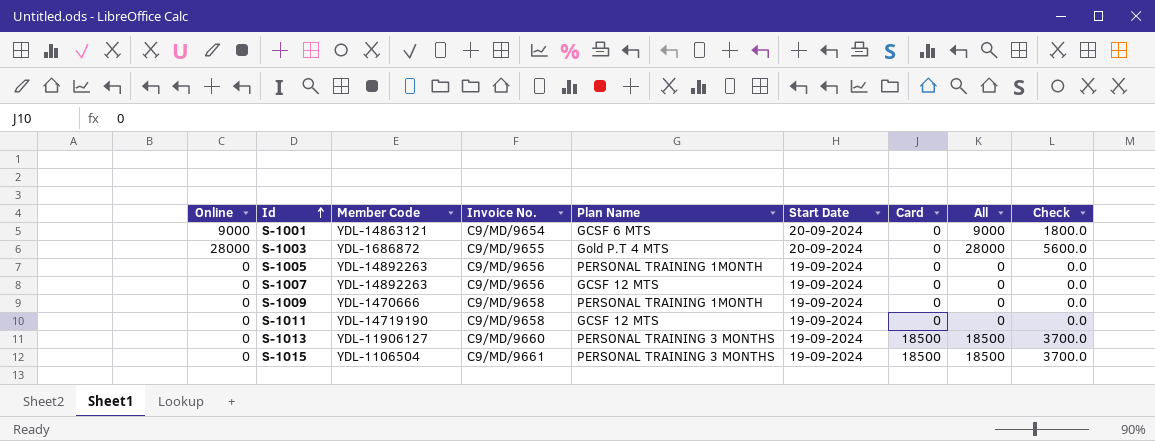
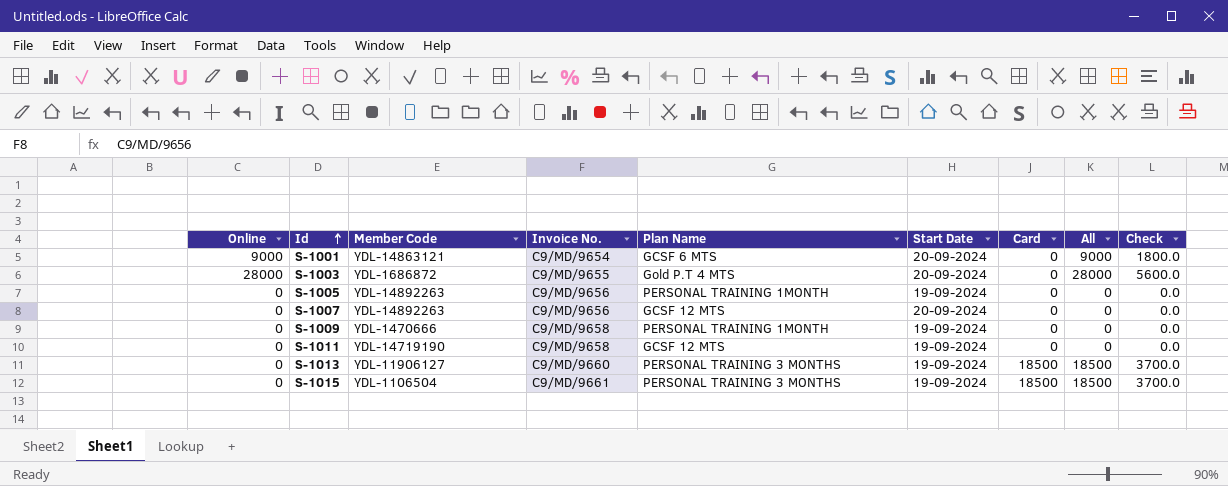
S-1007 | Start Date: 19-09-2024 -> 20-09-2024

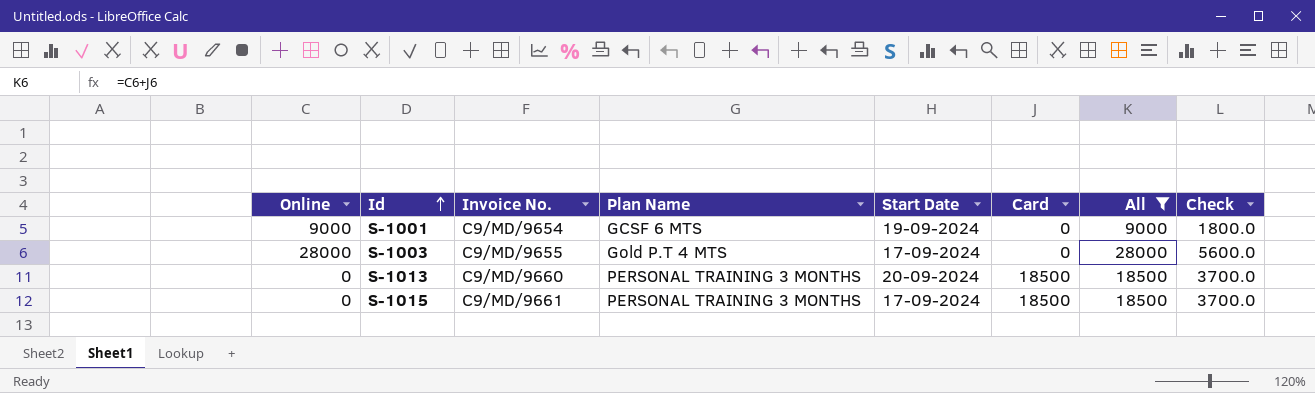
filter: none -> All != 0
column Member Code | position: 3 -> none
S-1001 | Start Date: 20-09-2024 -> 19-09-2024
S-1003 | Start Date: 20-09-2024 -> 17-09-2024
S-1013 | Start Date: 19-09-2024 -> 20-09-2024
S-1015 | Start Date: 19-09-2024 -> 17-09-2024

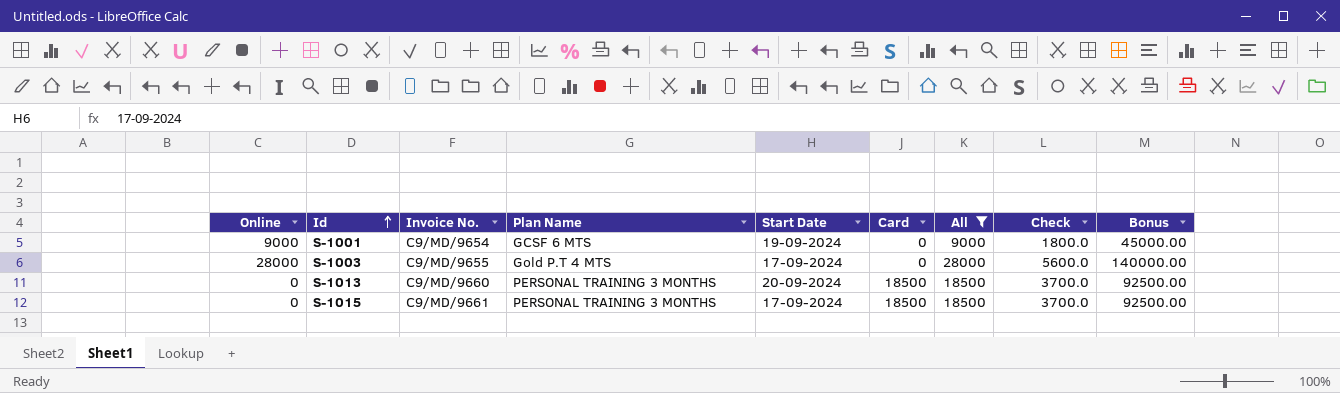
column Bonus | formula: none -> [All] * 5

